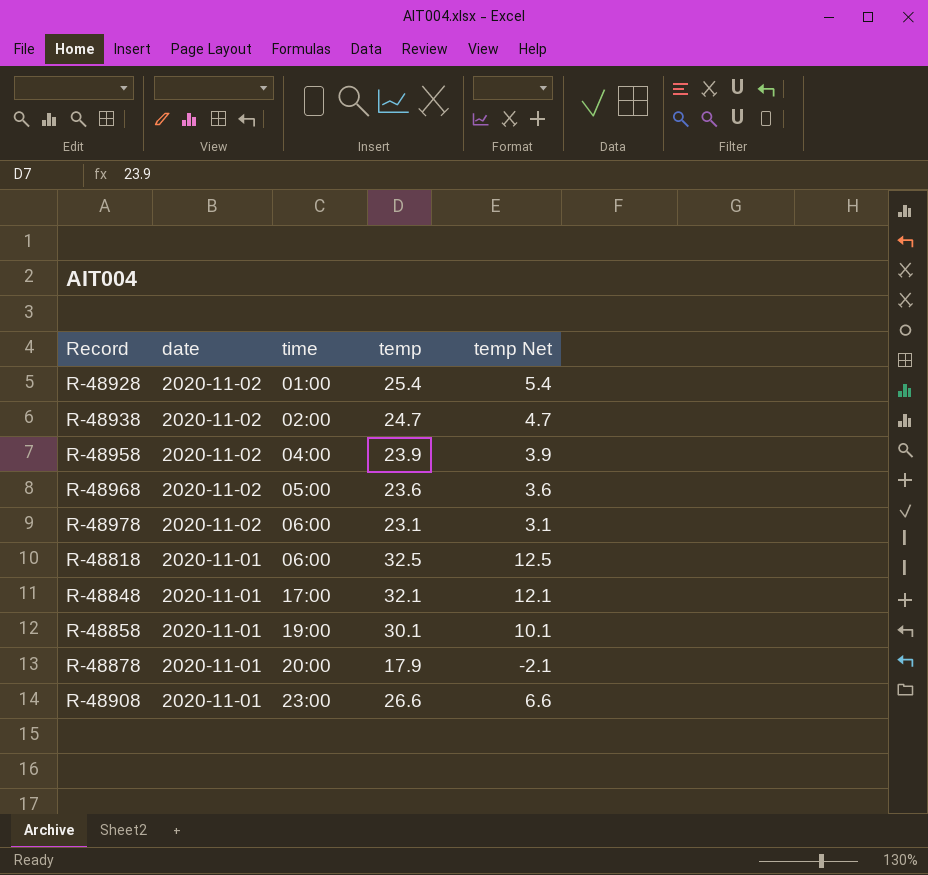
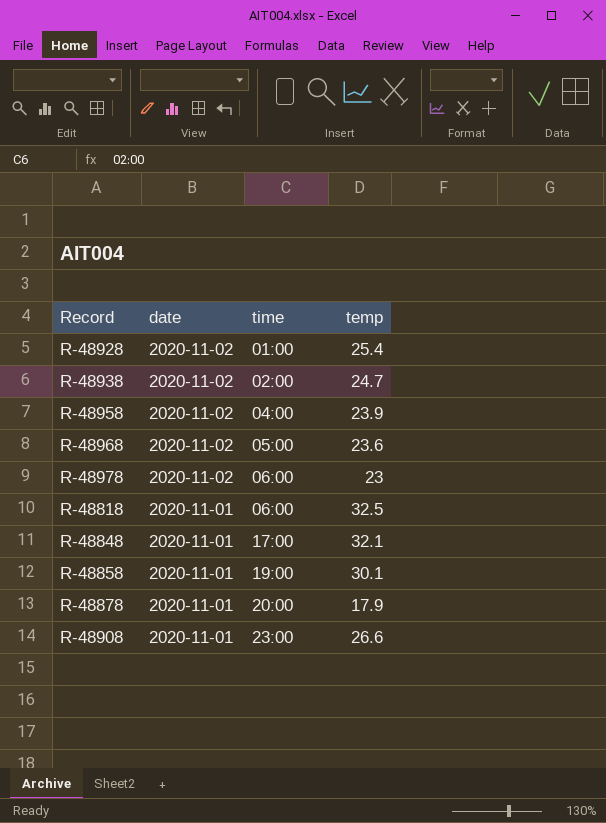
column temp Net | formula: [temp] - 20 -> none
R-48978 | temp: 23.1 -> 23

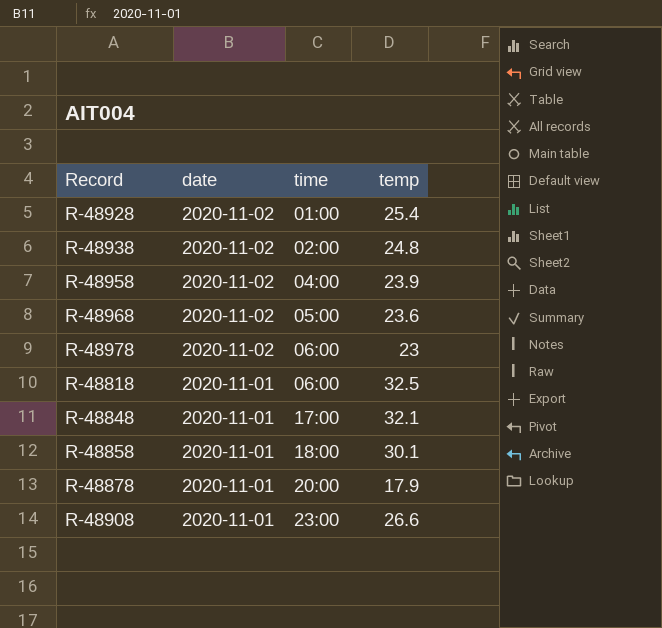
R-48938 | temp: 24.7 -> 24.8
R-48858 | time: 19:00 -> 18:00

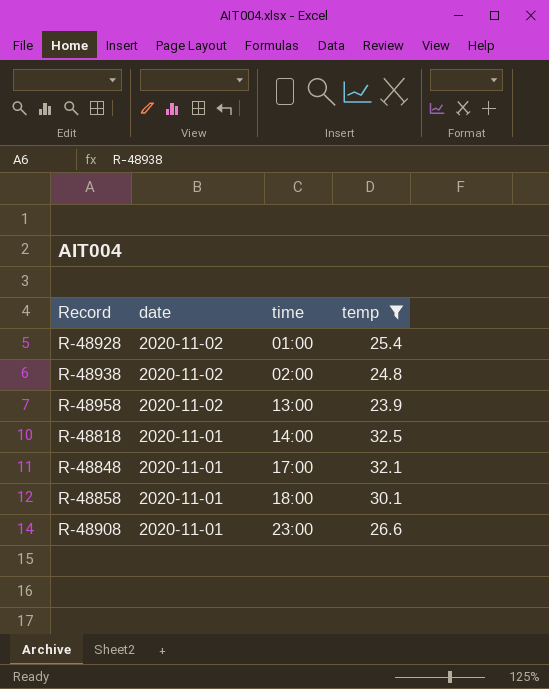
filter: none -> temp >= 23.9
R-48958 | time: 04:00 -> 13:00
R-48818 | time: 06:00 -> 14:00

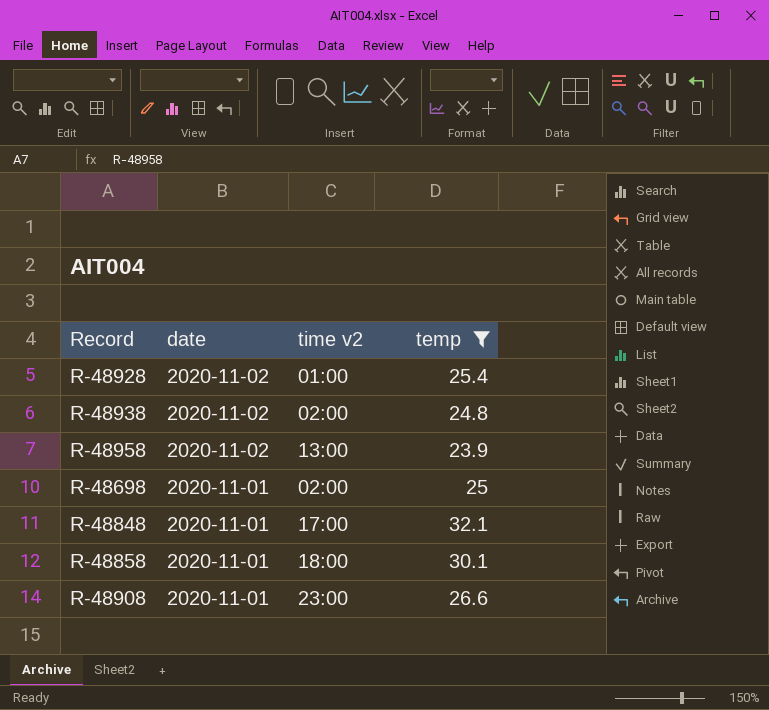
column name: time -> time v2
row R-48818: 2020-11-01 | 14:00 | 32.5 -> none
row R-48698: none -> 2020-11-01 | 02:00 | 25

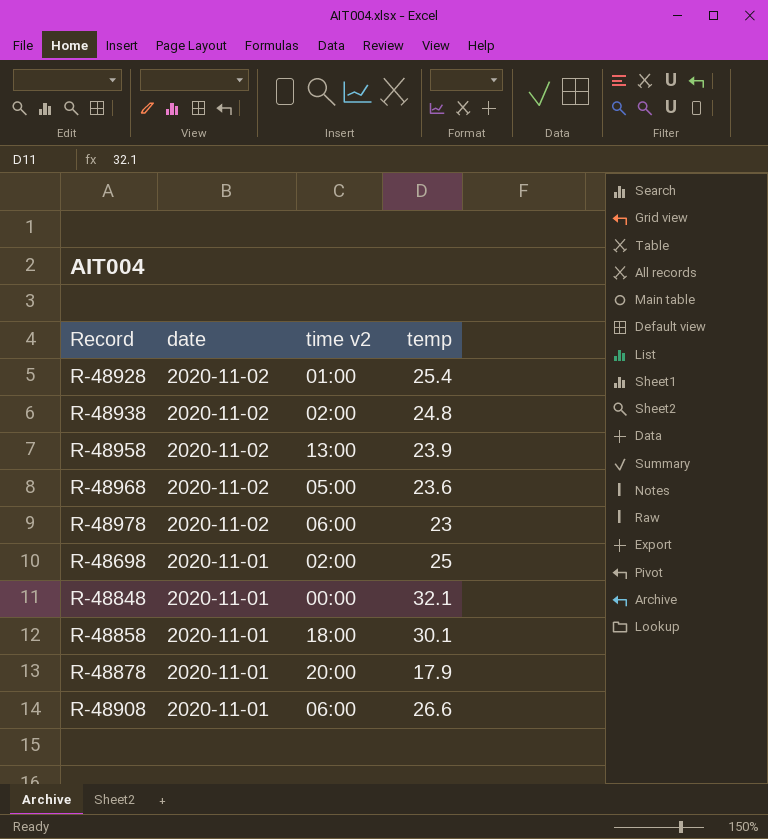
filter: temp >= 23.9 -> none
R-48848 | time v2: 17:00 -> 00:00
R-48908 | time v2: 23:00 -> 06:00

